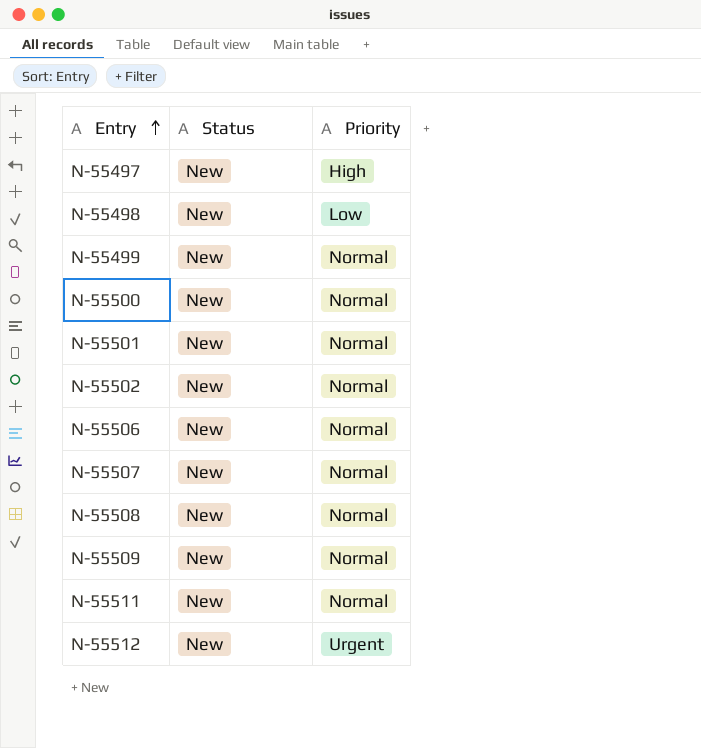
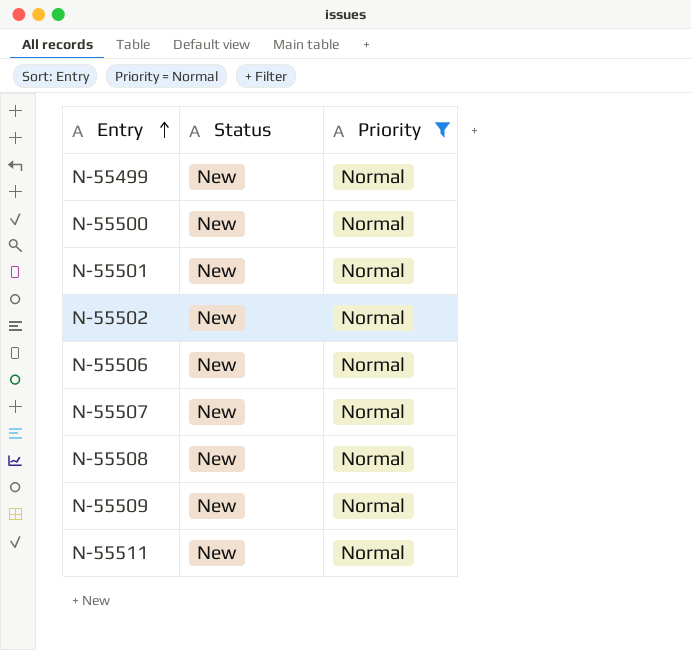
filter: none -> Priority = Normal

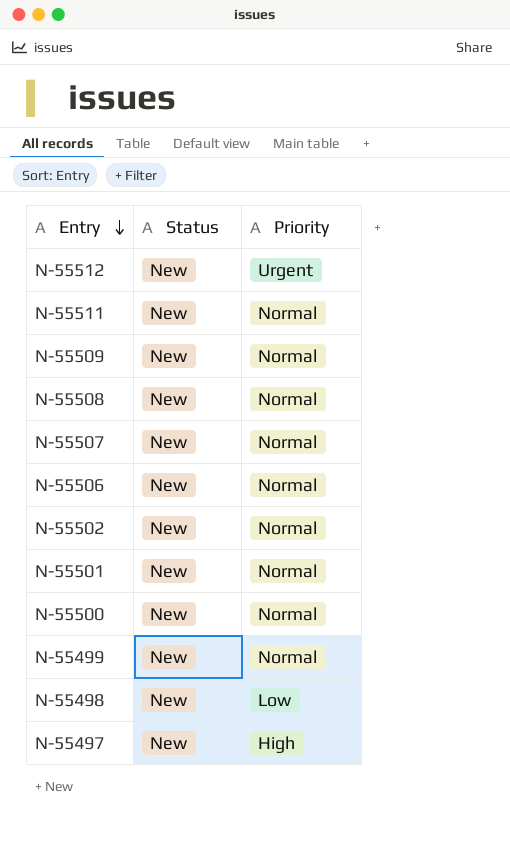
filter: Priority = Normal -> none
row order: Entry ascending -> Entry descending

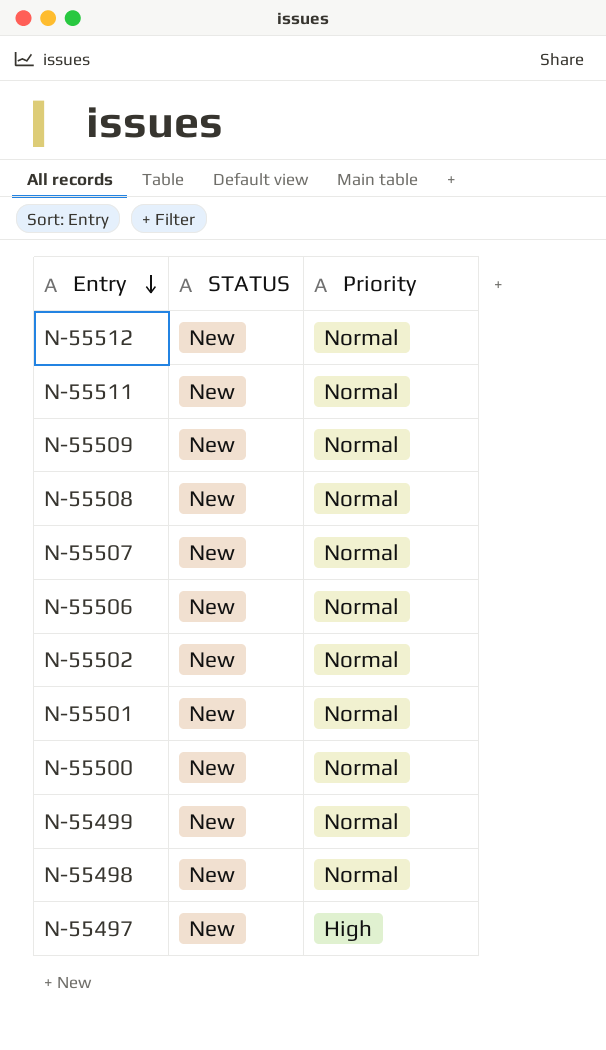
column name: Status -> STATUS
N-55512 | Priority: Urgent -> Normal
N-55498 | Priority: Low -> Normal

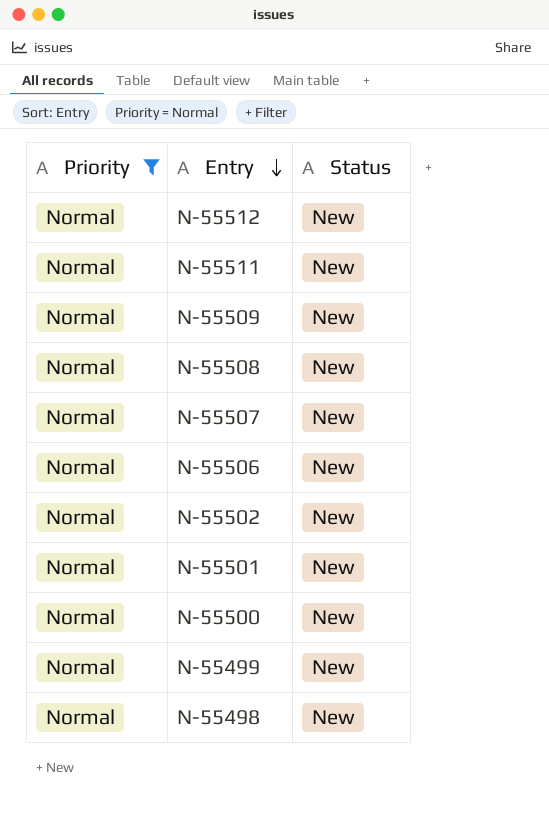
filter: none -> Priority = Normal
column Priority | position: 3 -> 1
column name: STATUS -> Status

